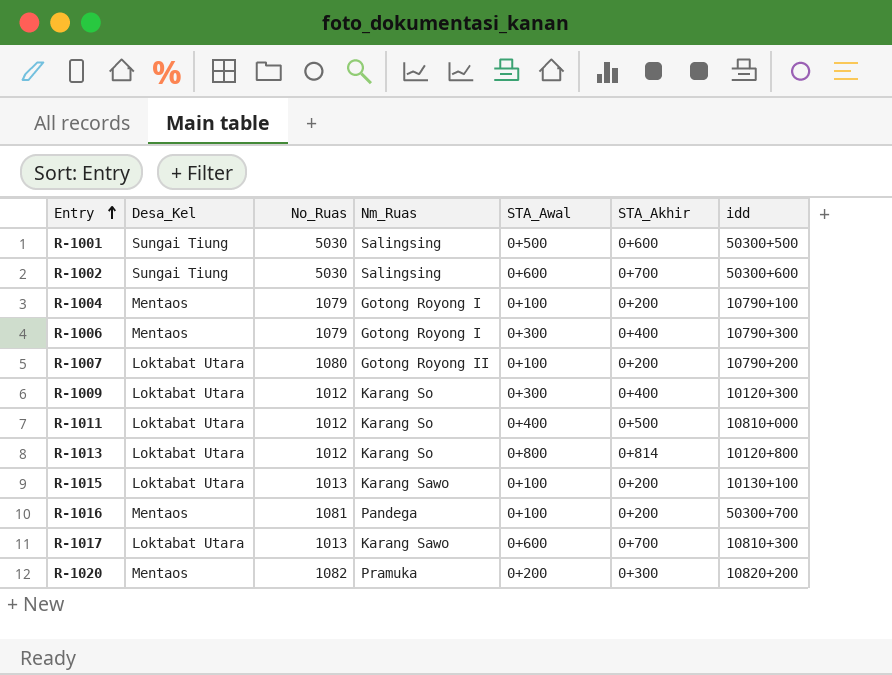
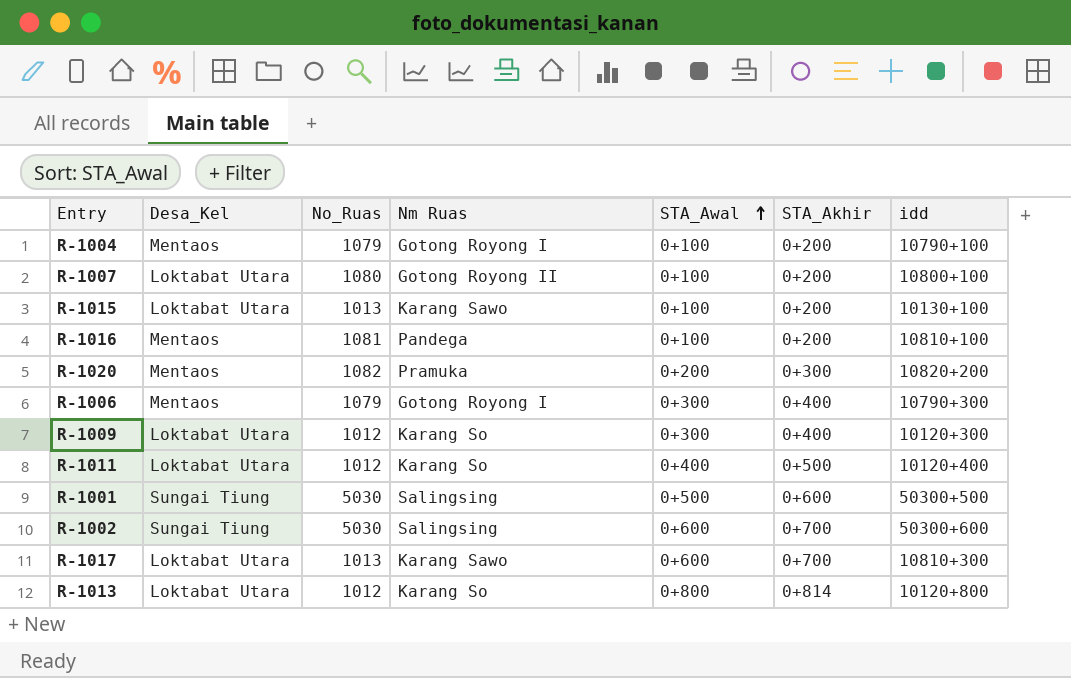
row order: Entry ascending -> STA_Awal ascending
column name: Nm_Ruas -> Nm Ruas
R-1007 | idd: 10790+200 -> 10800+100
R-1016 | idd: 50300+700 -> 10810+100
R-1011 | idd: 10810+000 -> 10120+400

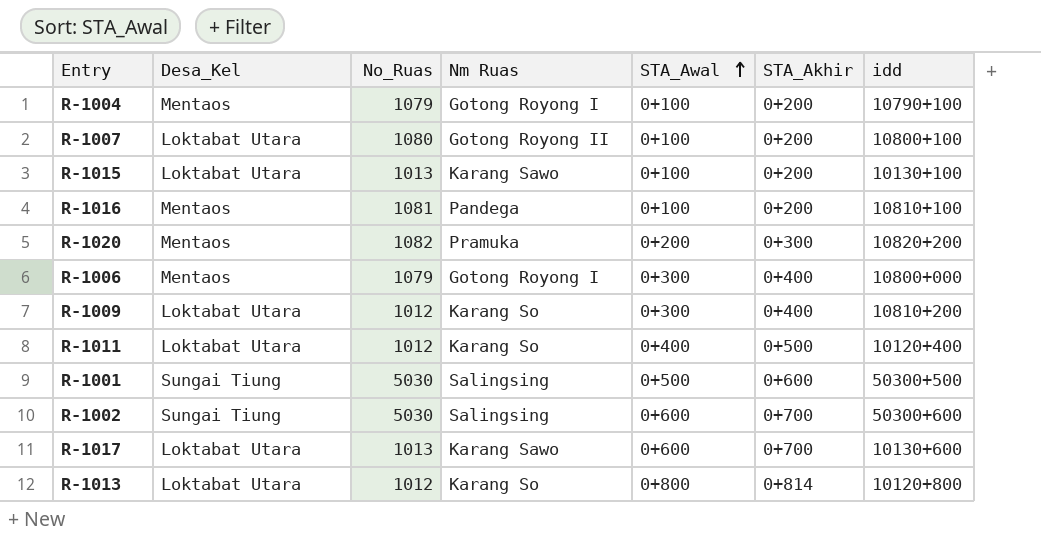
R-1006 | idd: 10790+300 -> 10800+000
R-1009 | idd: 10120+300 -> 10810+200
R-1017 | idd: 10810+300 -> 10130+600

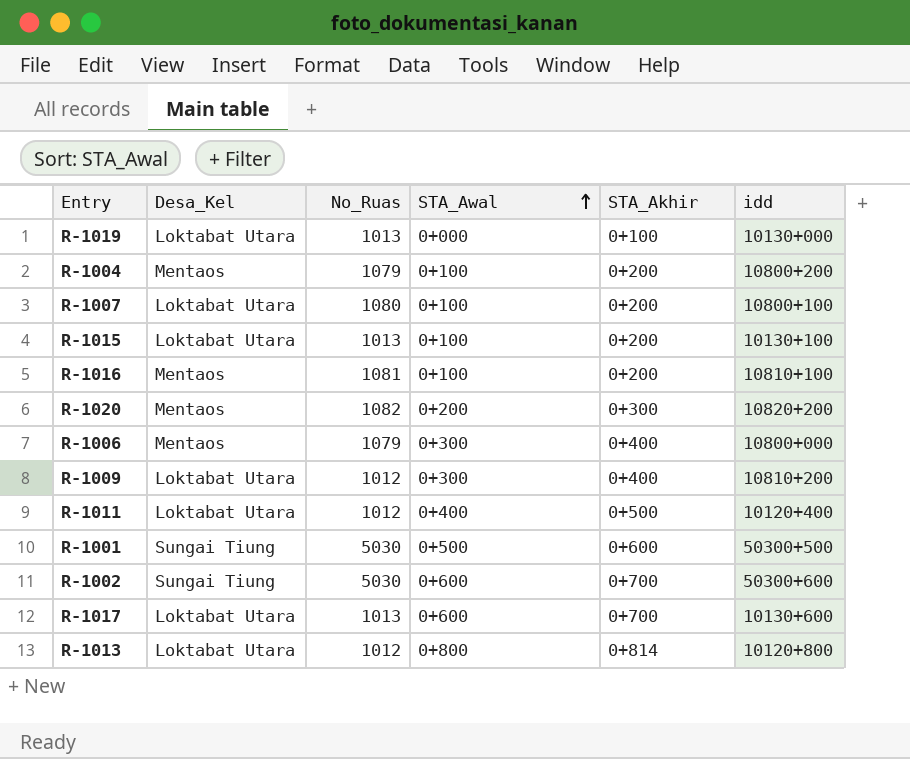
column Nm Ruas | position: 4 -> none
row R-1019: none -> Loktabat Utara | 1013 | 0+000 | 0+100 | 10130+000
R-1004 | idd: 10790+100 -> 10800+200

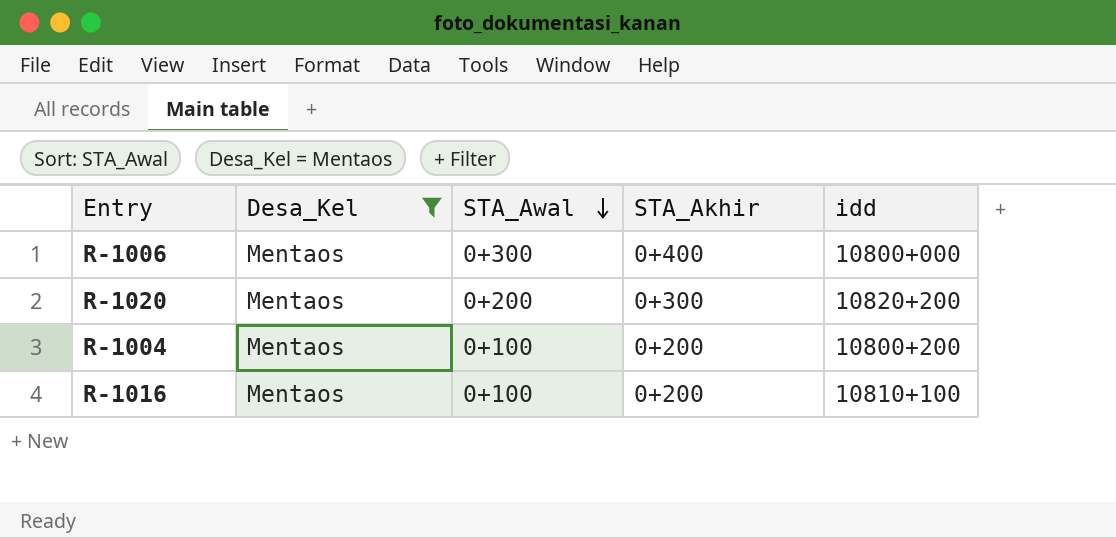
filter: none -> Desa_Kel = Mentaos
row order: STA_Awal ascending -> STA_Awal descending
column No_Ruas | position: 3 -> none

